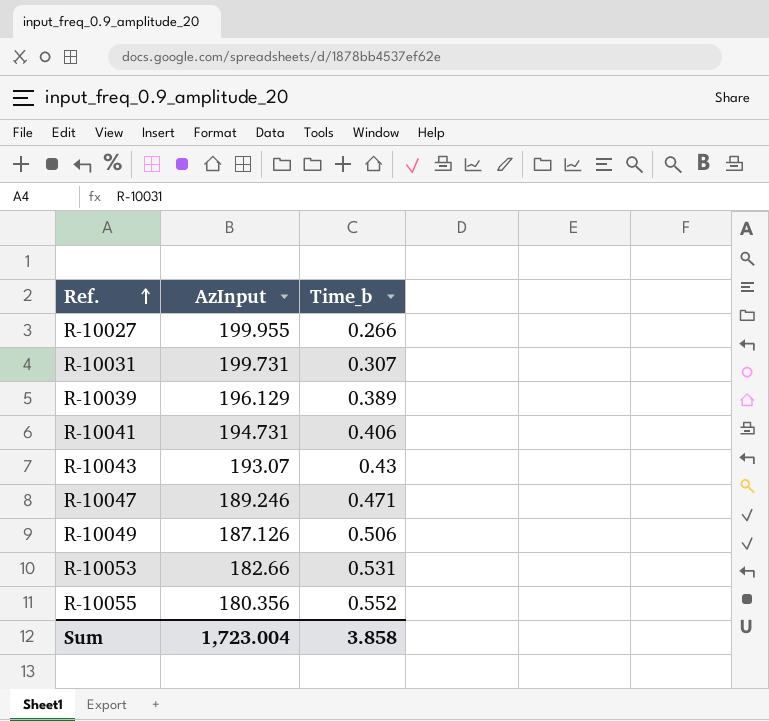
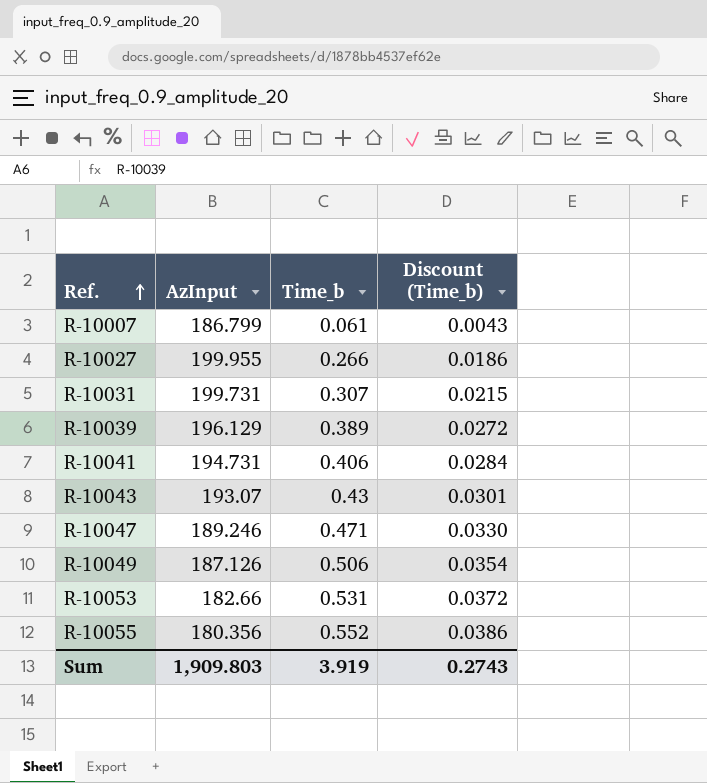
column Discount (Time_b) | formula: none -> [Time_b] * 0.07
row R-10007: none -> 186.799 | 0.061 | 0.0043
Sum | AzInput: 1,723.004 -> 1,909.803
Sum | Time_b: 3.858 -> 3.919

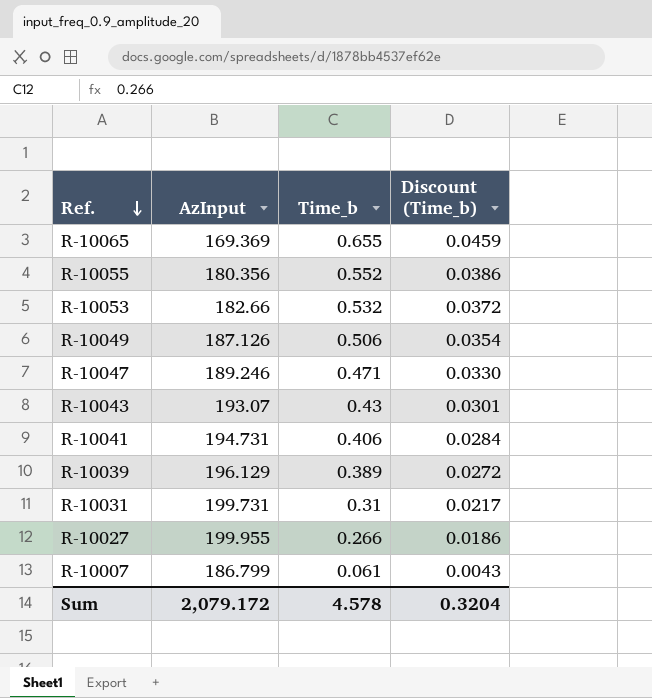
row order: Ref. ascending -> Ref. descending
row R-10065: none -> 169.369 | 0.655 | 0.0459
R-10053 | Time_b: 0.531 -> 0.532
R-10031 | Time_b: 0.307 -> 0.31
R-10031 | Discount (Time_b): 0.0215 -> 0.0217
Sum | AzInput: 1,909.803 -> 2,079.172
Sum | Time_b: 3.919 -> 4.578
Sum | Discount (Time_b): 0.2743 -> 0.3204

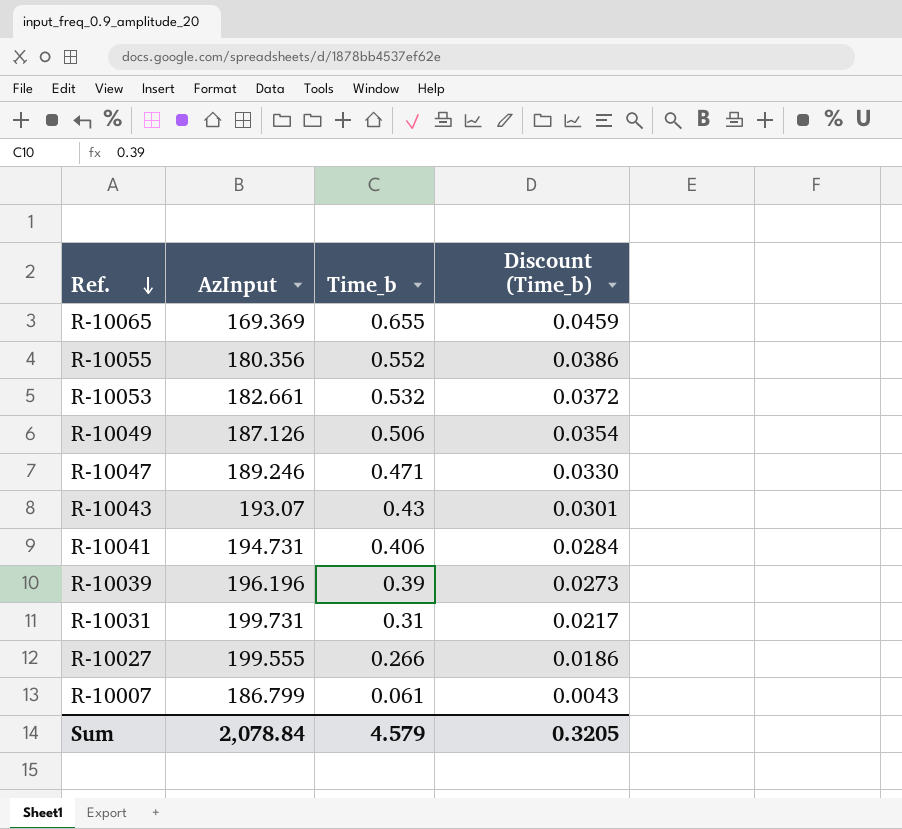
R-10053 | AzInput: 182.66 -> 182.661
R-10039 | AzInput: 196.129 -> 196.196
R-10039 | Time_b: 0.389 -> 0.39
R-10039 | Discount (Time_b): 0.0272 -> 0.0273
R-10027 | AzInput: 199.955 -> 199.555
Sum | AzInput: 2,079.172 -> 2,078.84
Sum | Time_b: 4.578 -> 4.579
Sum | Discount (Time_b): 0.3204 -> 0.3205

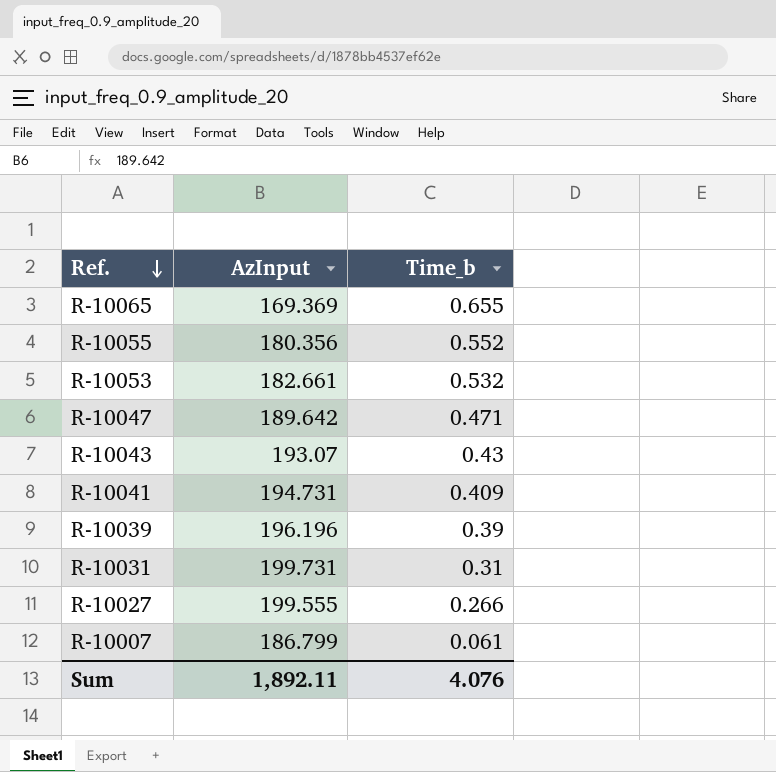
column Discount (Time_b) | formula: [Time_b] * 0.07 -> none
row R-10049: 187.126 | 0.506 | 0.0354 -> none
R-10047 | AzInput: 189.246 -> 189.642
R-10041 | Time_b: 0.406 -> 0.409
Sum | AzInput: 2,078.84 -> 1,892.11
Sum | Time_b: 4.579 -> 4.076

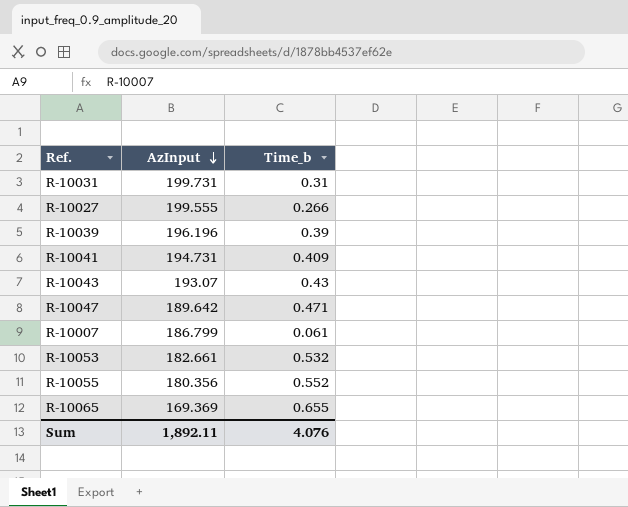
row order: Ref. descending -> AzInput descending

